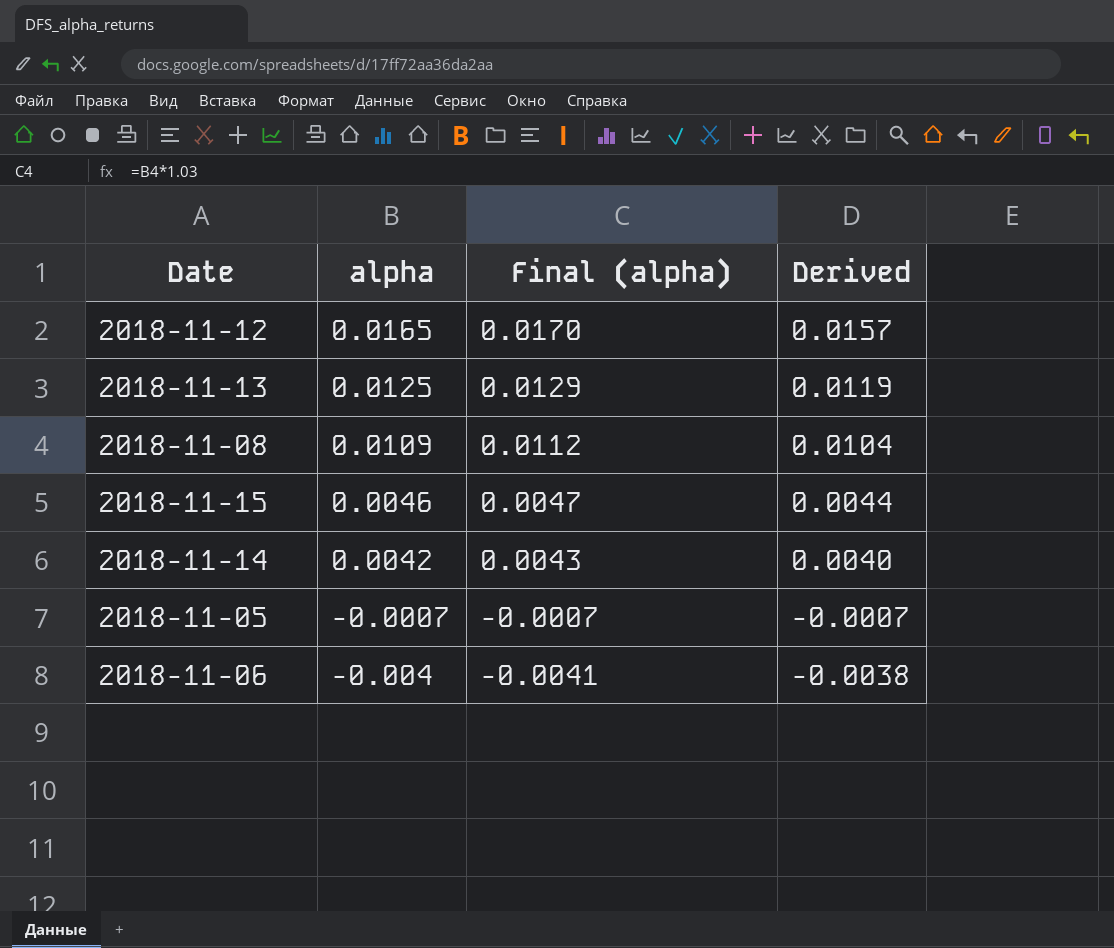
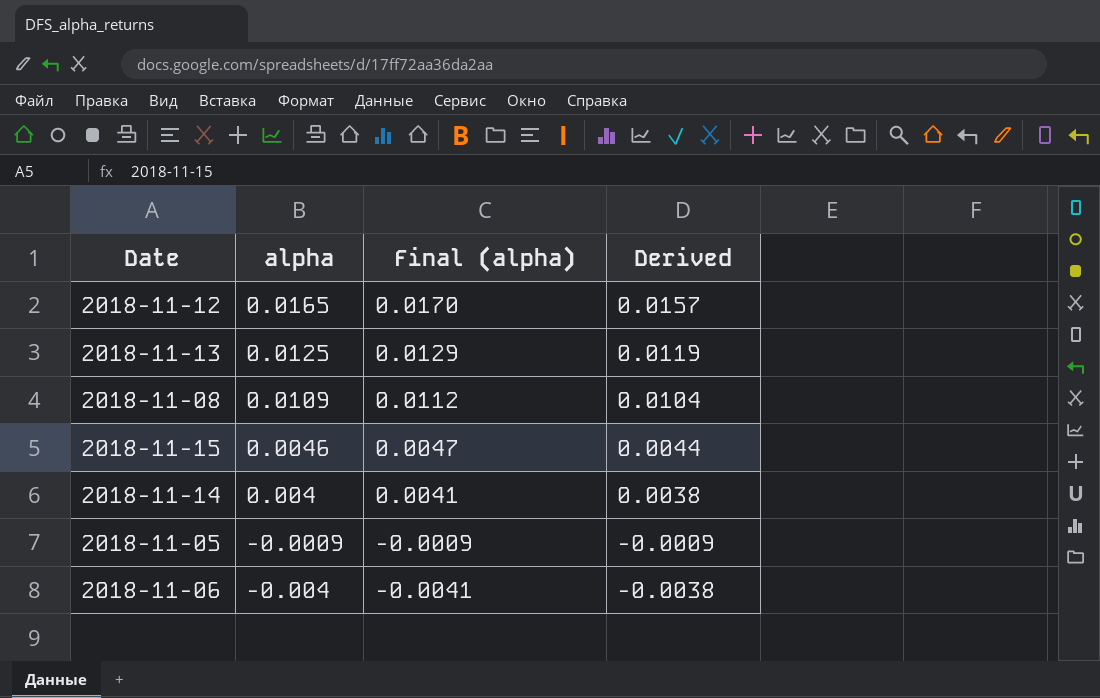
2018-11-14 | alpha: 0.0042 -> 0.004
2018-11-14 | Final (alpha): 0.0043 -> 0.0041
2018-11-14 | Derived: 0.0040 -> 0.0038
2018-11-05 | alpha: -0.0007 -> -0.0009
2018-11-05 | Final (alpha): -0.0007 -> -0.0009
2018-11-05 | Derived: -0.0007 -> -0.0009

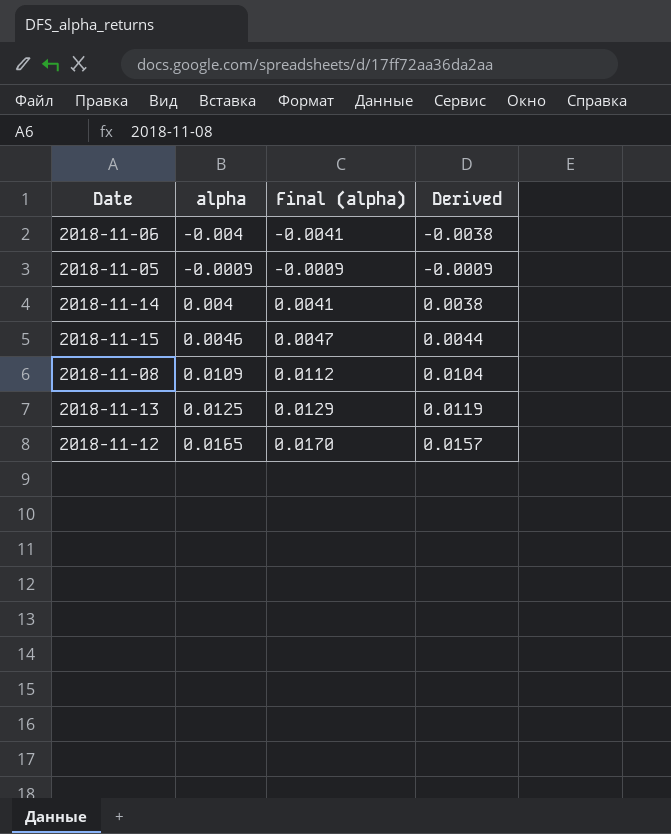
row order: alpha descending -> alpha ascending

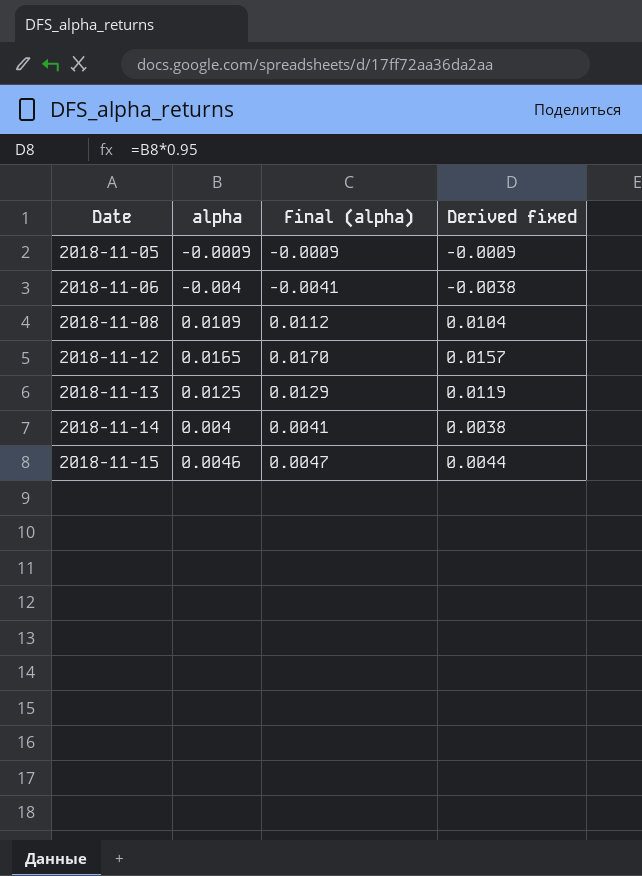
row order: alpha ascending -> Date ascending
column name: Derived -> Derived fixed

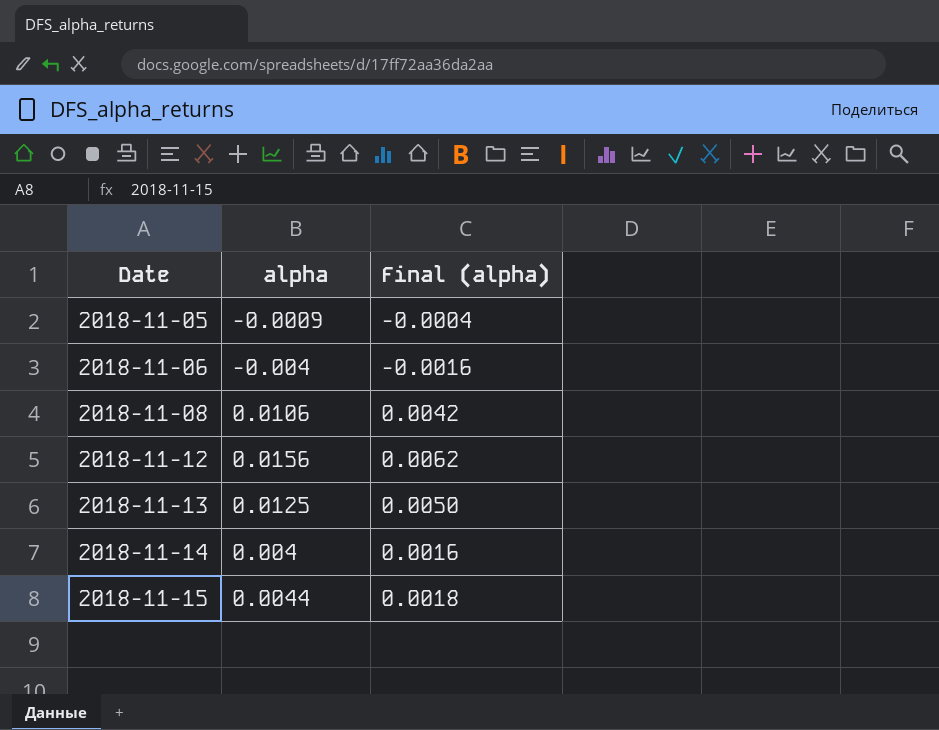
column Derived fixed | formula: [alpha] * 0.95 -> none
column Final (alpha) | formula: [alpha] * 1.03 -> [alpha] * 0.4
2018-11-08 | alpha: 0.0109 -> 0.0106
2018-11-12 | alpha: 0.0165 -> 0.0156
2018-11-15 | alpha: 0.0046 -> 0.0044

